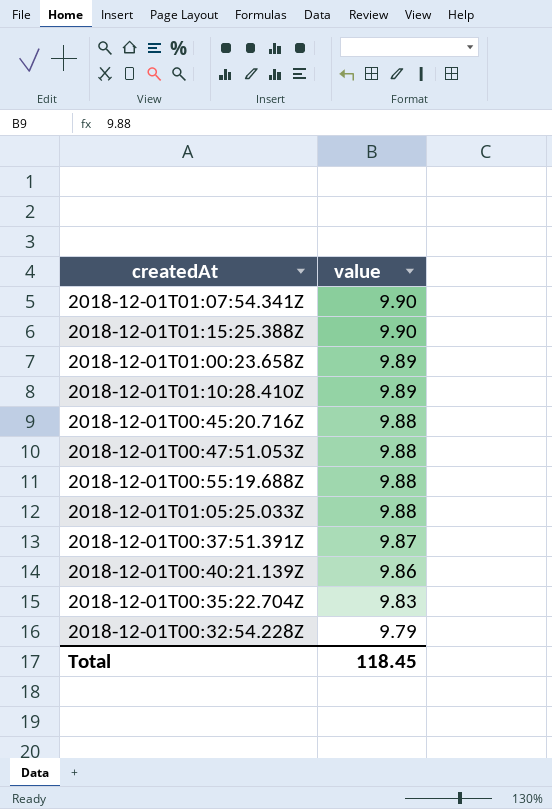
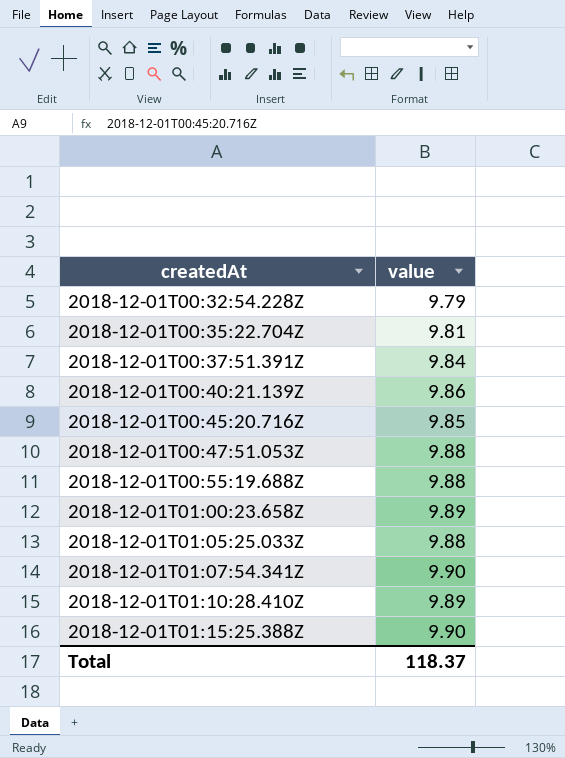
row order: value descending -> createdAt ascending
2018-12-01T00:35:22.704Z | value: 9.83 -> 9.81
2018-12-01T00:37:51.391Z | value: 9.87 -> 9.84
2018-12-01T00:45:20.716Z | value: 9.88 -> 9.85
Total | value: 118.45 -> 118.37

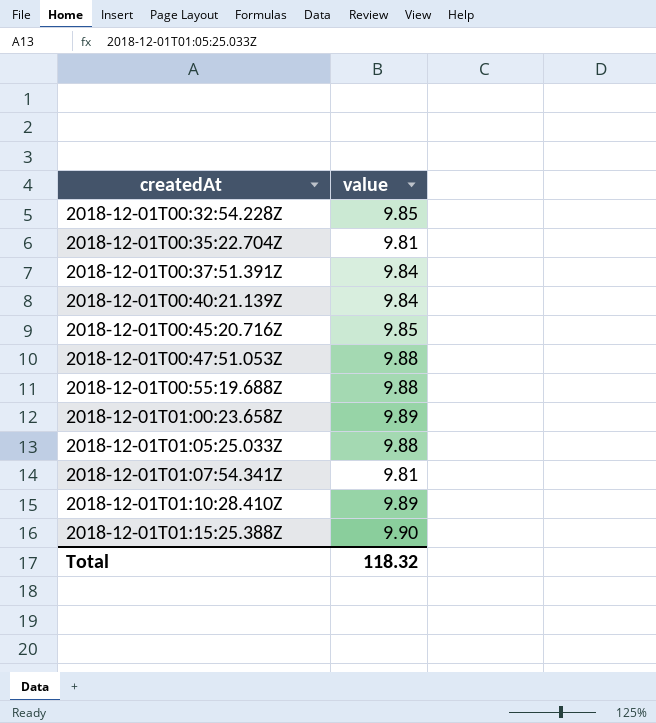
2018-12-01T00:32:54.228Z | value: 9.79 -> 9.85
2018-12-01T00:40:21.139Z | value: 9.86 -> 9.84
2018-12-01T01:07:54.341Z | value: 9.90 -> 9.81
Total | value: 118.37 -> 118.32

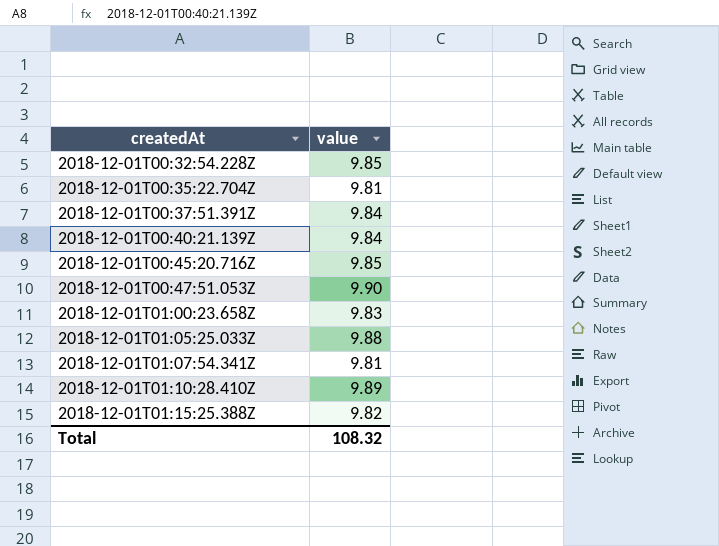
row 2018-12-01T00:55:19.688Z: 9.88 -> none
2018-12-01T00:47:51.053Z | value: 9.88 -> 9.90
2018-12-01T01:00:23.658Z | value: 9.89 -> 9.83
2018-12-01T01:15:25.388Z | value: 9.90 -> 9.82
Total | value: 118.32 -> 108.32

